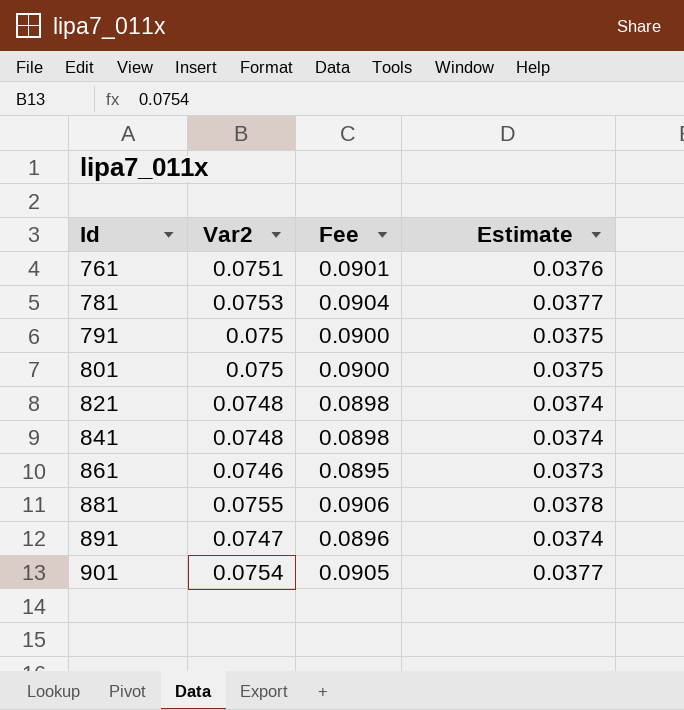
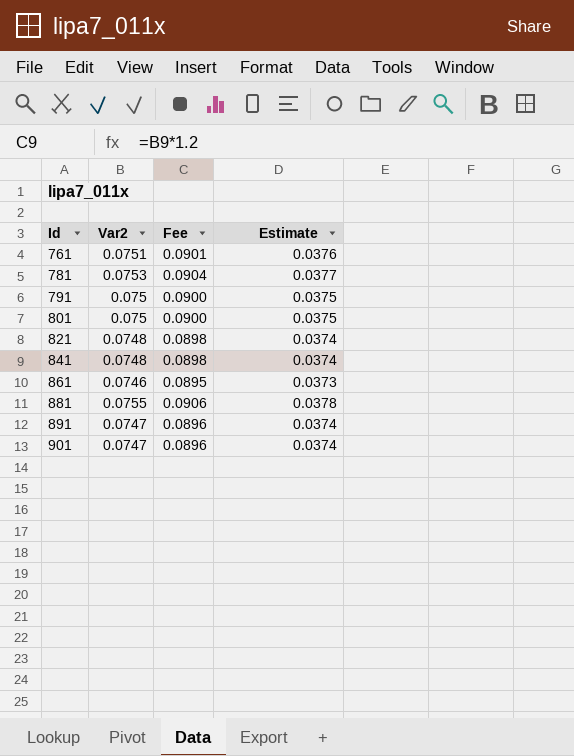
901 | Var2: 0.0754 -> 0.0747
901 | Fee: 0.0905 -> 0.0896
901 | Estimate: 0.0377 -> 0.0374

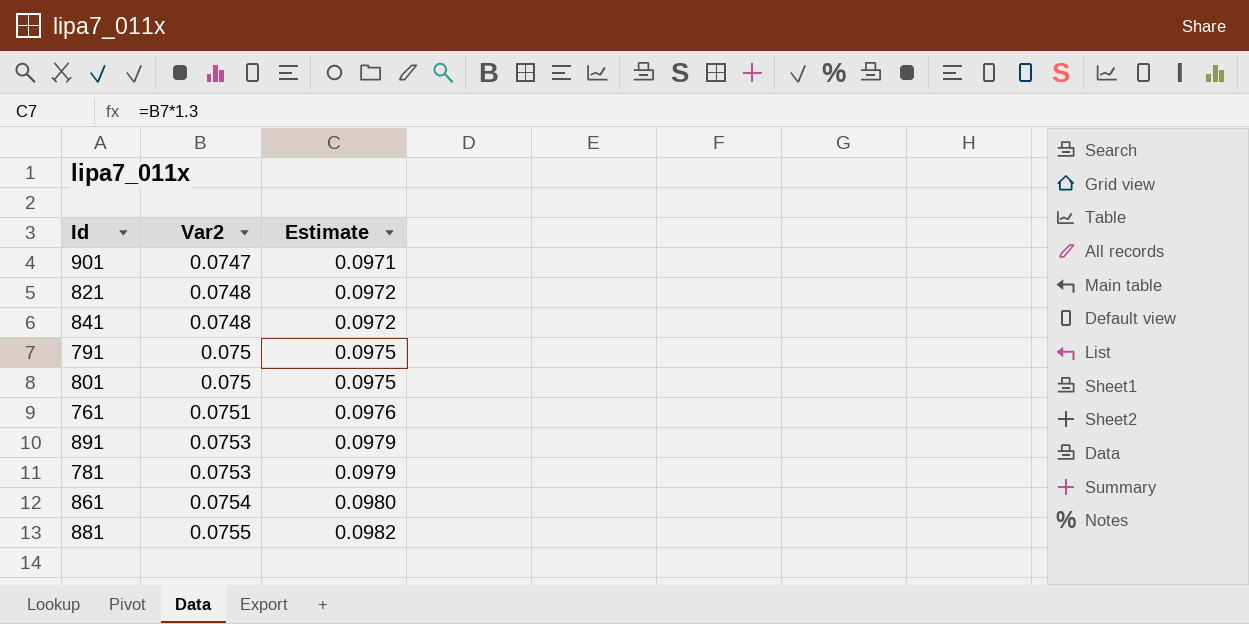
row order: Id ascending -> Var2 ascending
column Fee | formula: [Var2] * 1.2 -> none
column Estimate | formula: [Var2] * 0.5 -> [Var2] * 1.3
891 | Var2: 0.0747 -> 0.0753
861 | Var2: 0.0746 -> 0.0754

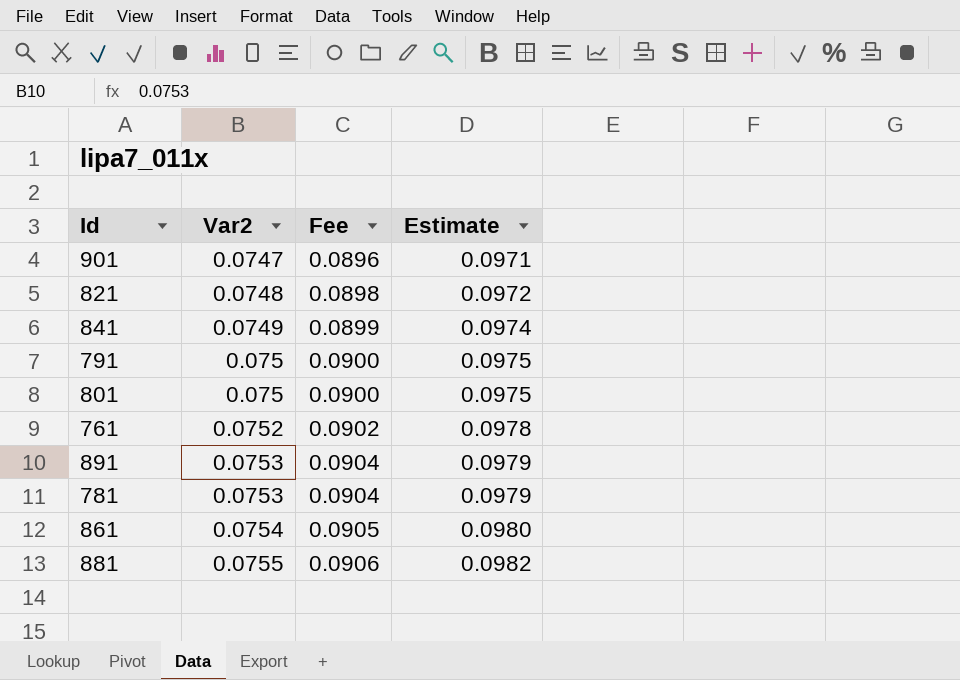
column Fee | formula: none -> [Var2] * 1.2
841 | Var2: 0.0748 -> 0.0749
841 | Estimate: 0.0972 -> 0.0974
761 | Var2: 0.0751 -> 0.0752
761 | Estimate: 0.0976 -> 0.0978

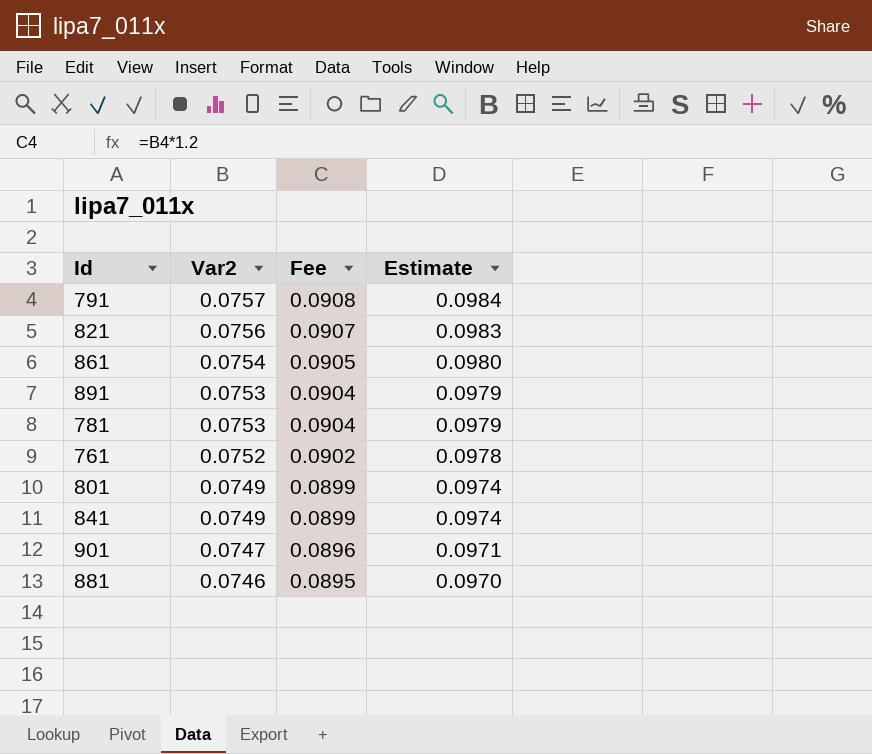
row order: Var2 ascending -> Var2 descending
791 | Var2: 0.075 -> 0.0757
791 | Fee: 0.0900 -> 0.0908
791 | Estimate: 0.0975 -> 0.0984
821 | Var2: 0.0748 -> 0.0756
821 | Fee: 0.0898 -> 0.0907
821 | Estimate: 0.0972 -> 0.0983
801 | Var2: 0.075 -> 0.0749
801 | Fee: 0.0900 -> 0.0899
801 | Estimate: 0.0975 -> 0.0974
881 | Var2: 0.0755 -> 0.0746
881 | Fee: 0.0906 -> 0.0895
881 | Estimate: 0.0982 -> 0.0970

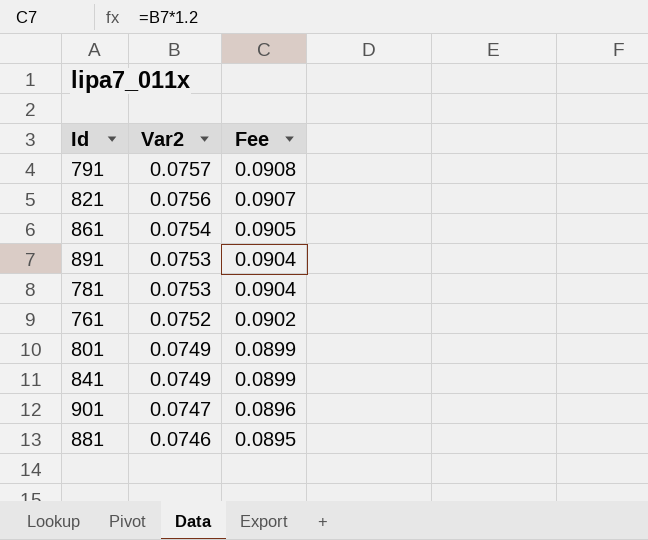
column Estimate | formula: [Var2] * 1.3 -> none

